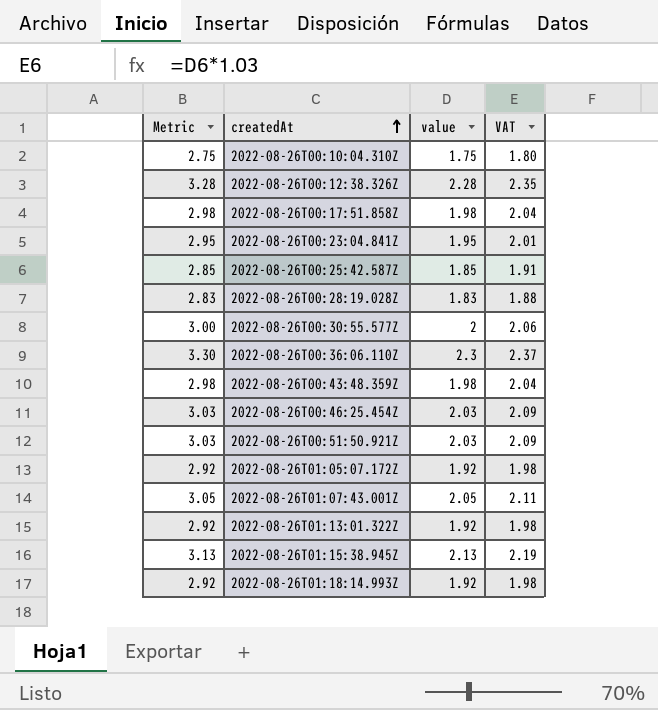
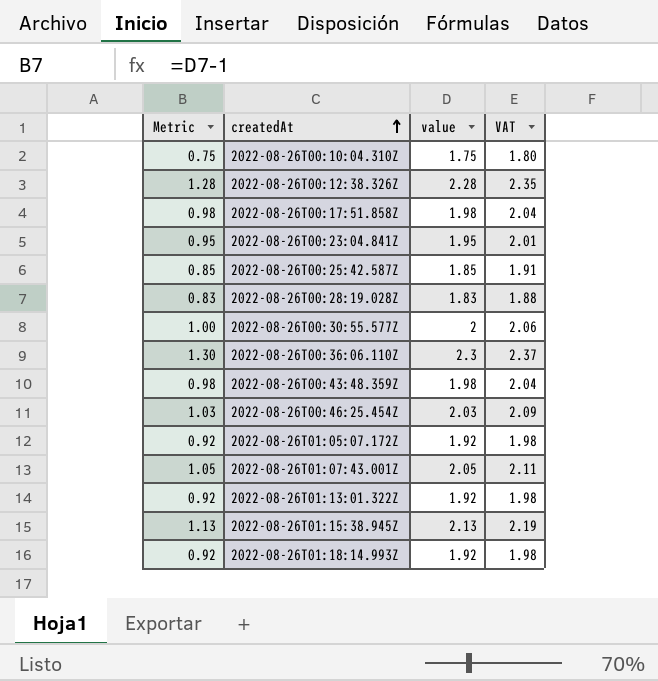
column Metric | formula: [value] + 1 -> [value] - 1
row 2022-08-26T00:51:50.921Z: 3.03 | 2.03 | 2.09 -> none

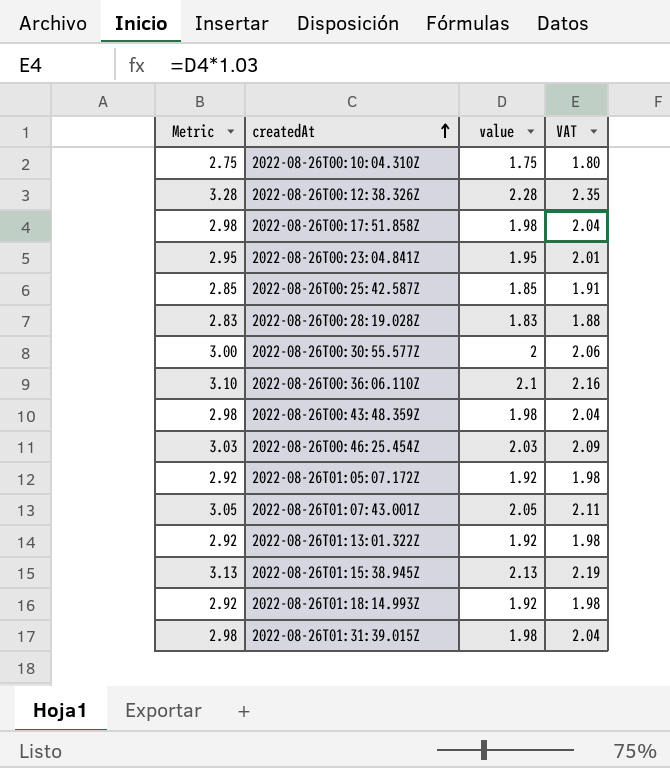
column Metric | formula: [value] - 1 -> [value] + 1
2022-08-26T00:36:06.110Z | value: 2.3 -> 2.1
2022-08-26T00:36:06.110Z | VAT: 2.37 -> 2.16
row 2022-08-26T01:31:39.015Z: none -> 2.98 | 1.98 | 2.04

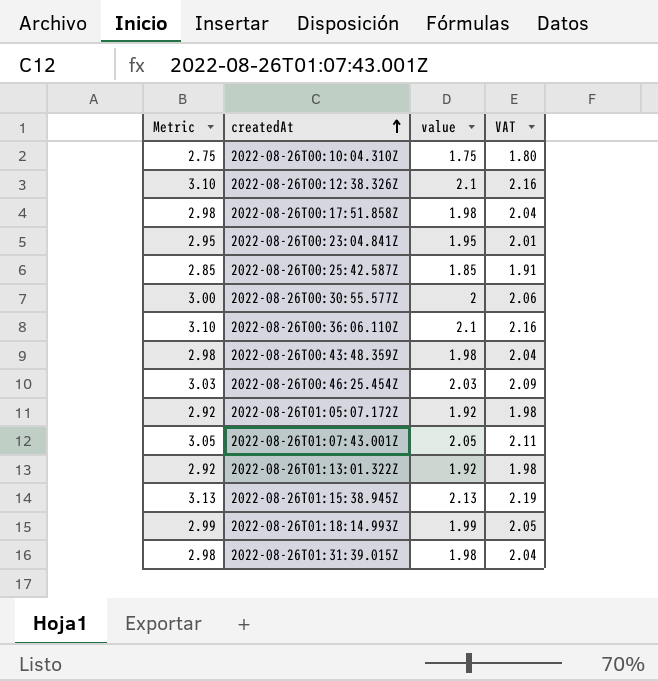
row 2022-08-26T00:28:19.028Z: 2.83 | 1.83 | 1.88 -> none
2022-08-26T00:12:38.326Z | Metric: 3.28 -> 3.10
2022-08-26T00:12:38.326Z | value: 2.28 -> 2.1
2022-08-26T00:12:38.326Z | VAT: 2.35 -> 2.16
2022-08-26T01:18:14.993Z | Metric: 2.92 -> 2.99
2022-08-26T01:18:14.993Z | value: 1.92 -> 1.99
2022-08-26T01:18:14.993Z | VAT: 1.98 -> 2.05

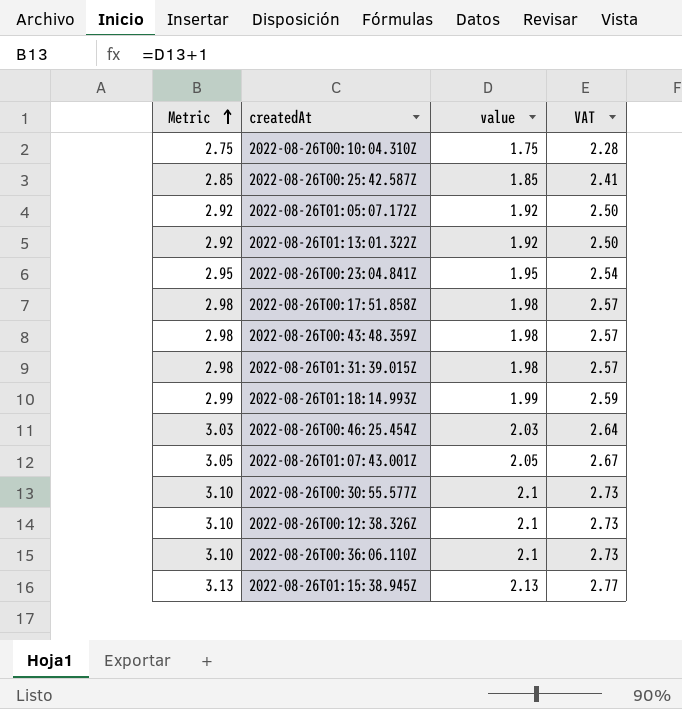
row order: createdAt ascending -> Metric ascending
column VAT | formula: [value] * 1.03 -> [value] * 1.3
2022-08-26T00:30:55.577Z | Metric: 3.00 -> 3.10
2022-08-26T00:30:55.577Z | value: 2 -> 2.1

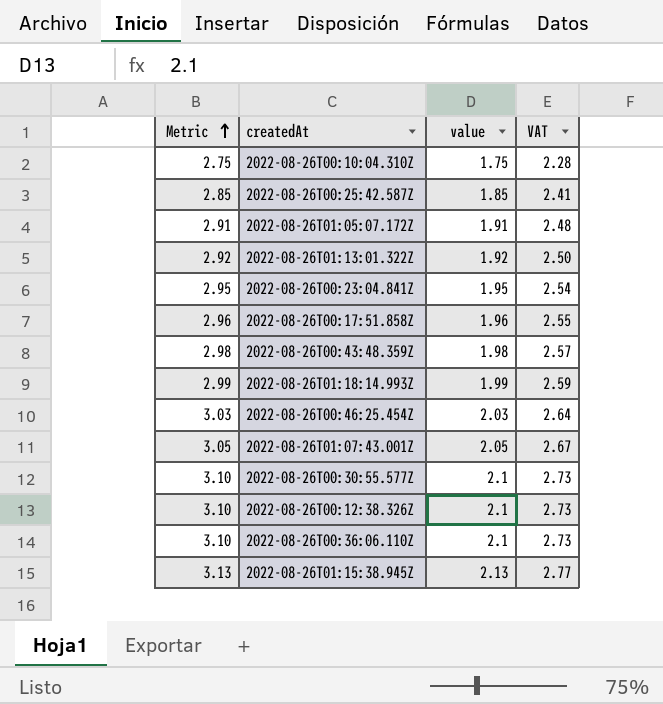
row 2022-08-26T01:31:39.015Z: 2.98 | 1.98 | 2.57 -> none
2022-08-26T01:05:07.172Z | Metric: 2.92 -> 2.91
2022-08-26T01:05:07.172Z | value: 1.92 -> 1.91
2022-08-26T01:05:07.172Z | VAT: 2.50 -> 2.48
2022-08-26T00:17:51.858Z | Metric: 2.98 -> 2.96
2022-08-26T00:17:51.858Z | value: 1.98 -> 1.96
2022-08-26T00:17:51.858Z | VAT: 2.57 -> 2.55

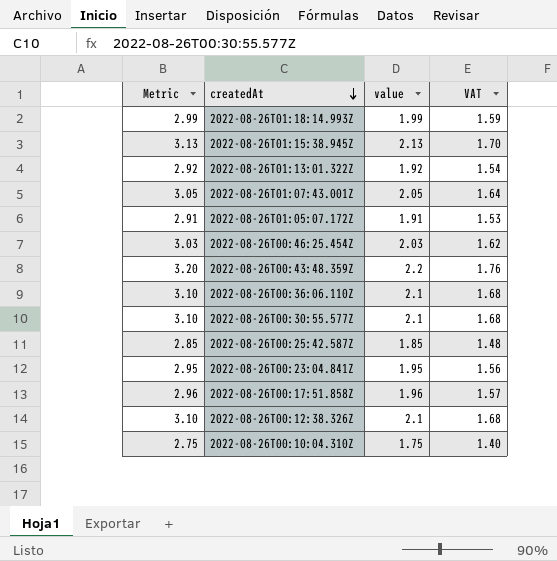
row order: Metric ascending -> createdAt descending
column VAT | formula: [value] * 1.3 -> [value] * 0.8
2022-08-26T00:43:48.359Z | Metric: 2.98 -> 3.20
2022-08-26T00:43:48.359Z | value: 1.98 -> 2.2

